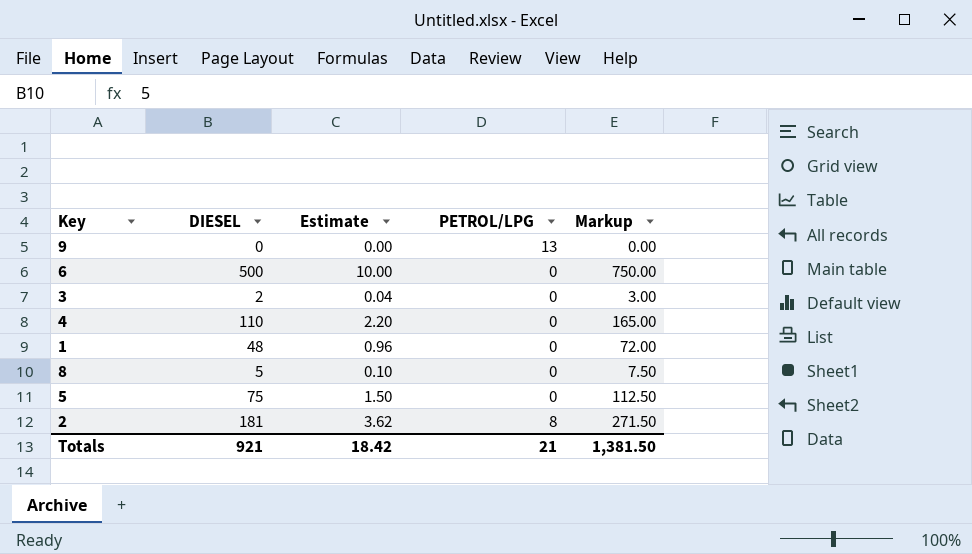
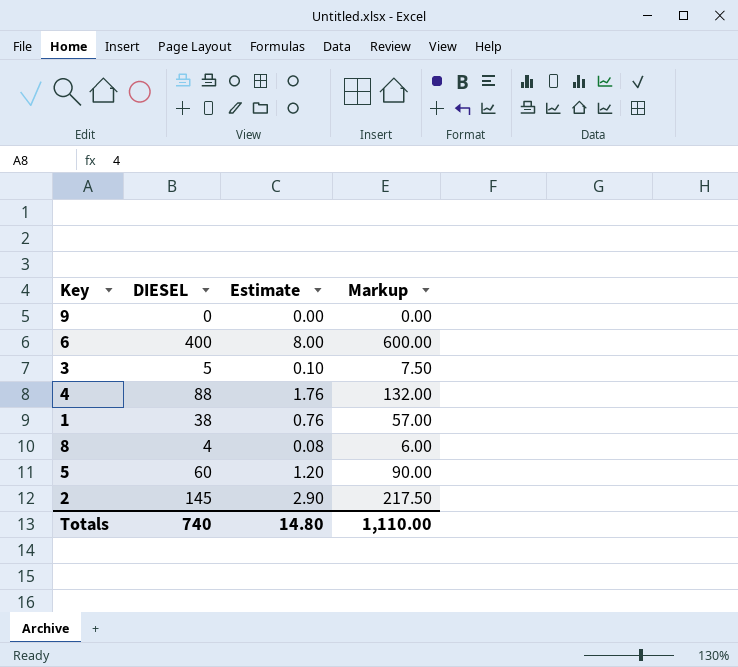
column PETROL/LPG | position: 4 -> none
6 | DIESEL: 500 -> 400
6 | Estimate: 10.00 -> 8.00
6 | Markup: 750.00 -> 600.00
3 | DIESEL: 2 -> 5
3 | Estimate: 0.04 -> 0.10
3 | Markup: 3.00 -> 7.50
4 | DIESEL: 110 -> 88
4 | Estimate: 2.20 -> 1.76
4 | Markup: 165.00 -> 132.00
1 | DIESEL: 48 -> 38
1 | Estimate: 0.96 -> 0.76
1 | Markup: 72.00 -> 57.00
8 | DIESEL: 5 -> 4
8 | Estimate: 0.10 -> 0.08
8 | Markup: 7.50 -> 6.00
5 | DIESEL: 75 -> 60
5 | Estimate: 1.50 -> 1.20
5 | Markup: 112.50 -> 90.00
2 | DIESEL: 181 -> 145
2 | Estimate: 3.62 -> 2.90
2 | Markup: 271.50 -> 217.50
Totals | DIESEL: 921 -> 740
Totals | Estimate: 18.42 -> 14.80
Totals | Markup: 1,381.50 -> 1,110.00

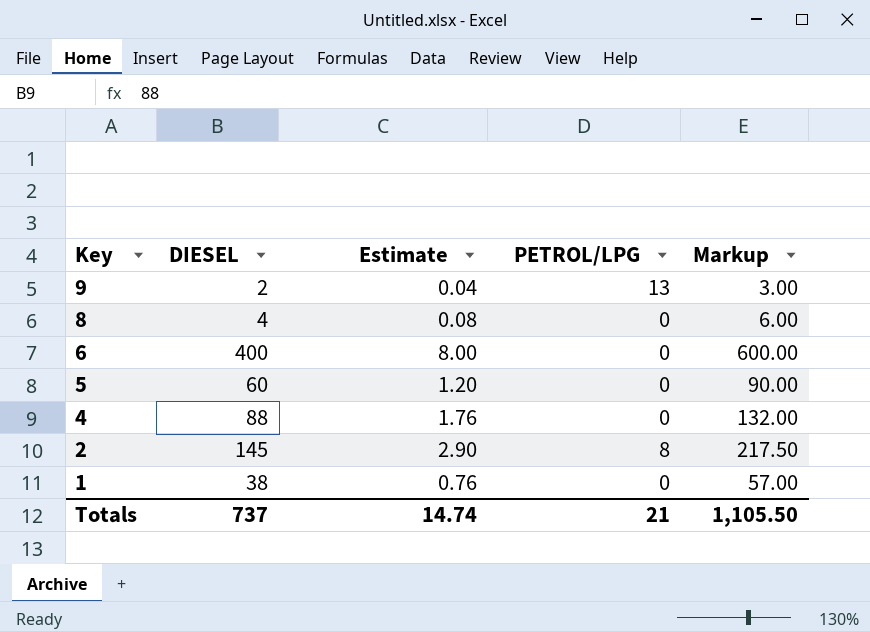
row order: none -> Key descending
column PETROL/LPG | position: none -> 4
row 3: 5 | 0.10 | 7.50 -> none
9 | DIESEL: 0 -> 2
9 | Estimate: 0.00 -> 0.04
9 | Markup: 0.00 -> 3.00
Totals | DIESEL: 740 -> 737
Totals | Estimate: 14.80 -> 14.74
Totals | Markup: 1,110.00 -> 1,105.50

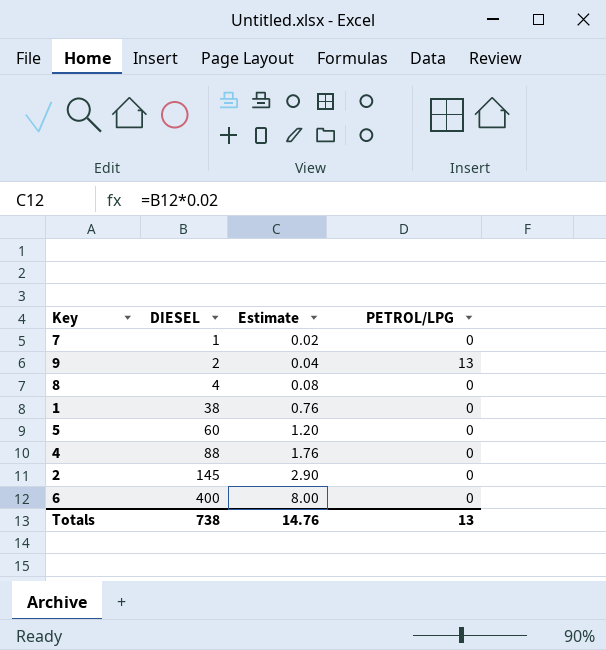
row order: Key descending -> DIESEL ascending
column Markup | formula: [DIESEL] * 1.5 -> none
row 7: none -> 1 | 0.02 | 0
2 | PETROL/LPG: 8 -> 0
Totals | DIESEL: 737 -> 738
Totals | Estimate: 14.74 -> 14.76
Totals | PETROL/LPG: 21 -> 13

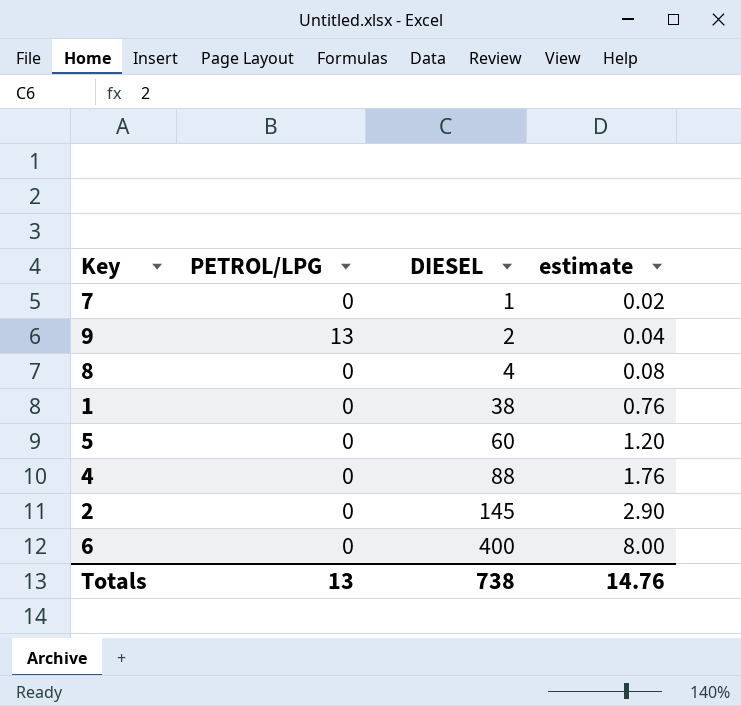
column PETROL/LPG | position: 4 -> 2
column name: Estimate -> estimate

